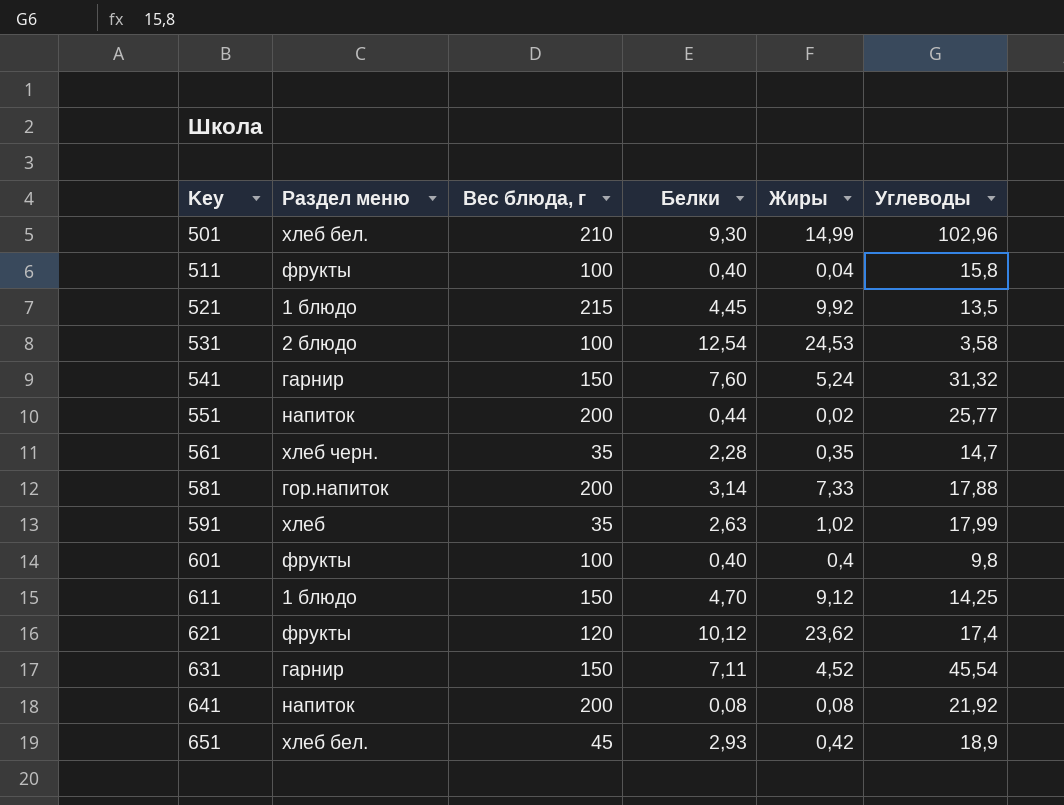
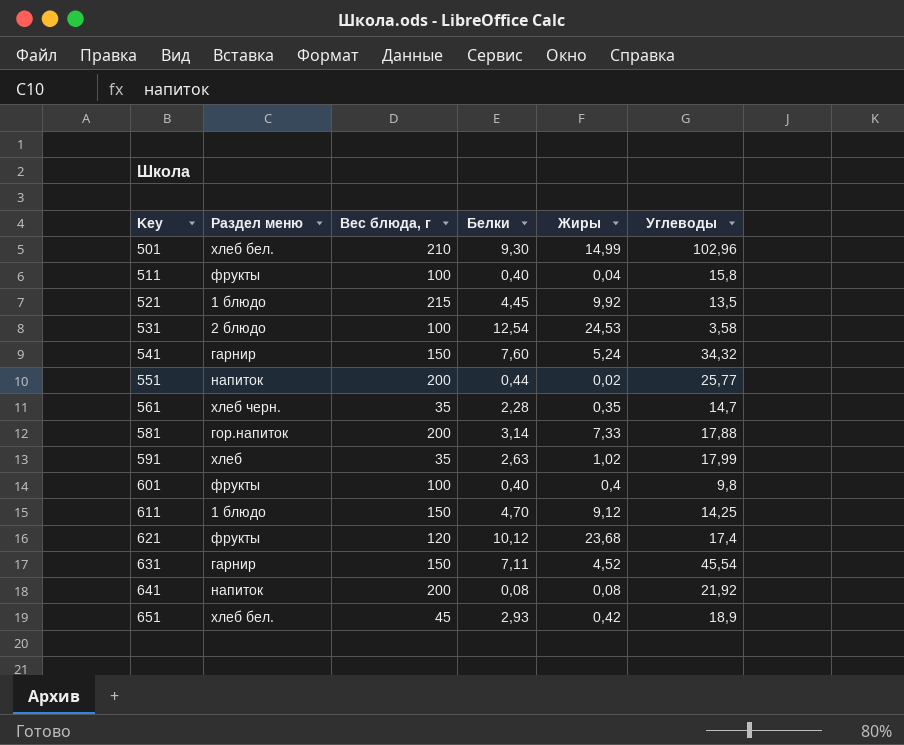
541 | Углеводы: 31,32 -> 34,32
621 | Жиры: 23,62 -> 23,68

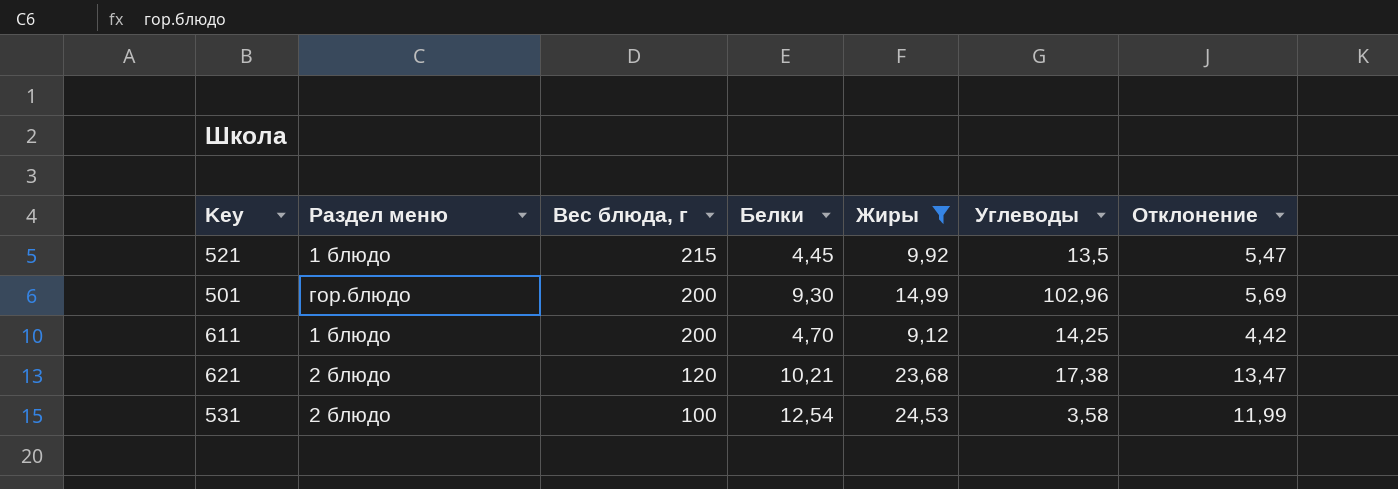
filter: none -> Жиры >= 9,12
row order: Key ascending -> Вес блюда, г descending
column Отклонение | formula: none -> [Жиры] - [Белки]
501 | Раздел меню: хлеб бел. -> гор.блюдо
501 | Вес блюда, г: 210 -> 200
611 | Вес блюда, г: 150 -> 200
621 | Раздел меню: фрукты -> 2 блюдо
621 | Белки: 10,12 -> 10,21
621 | Углеводы: 17,4 -> 17,38

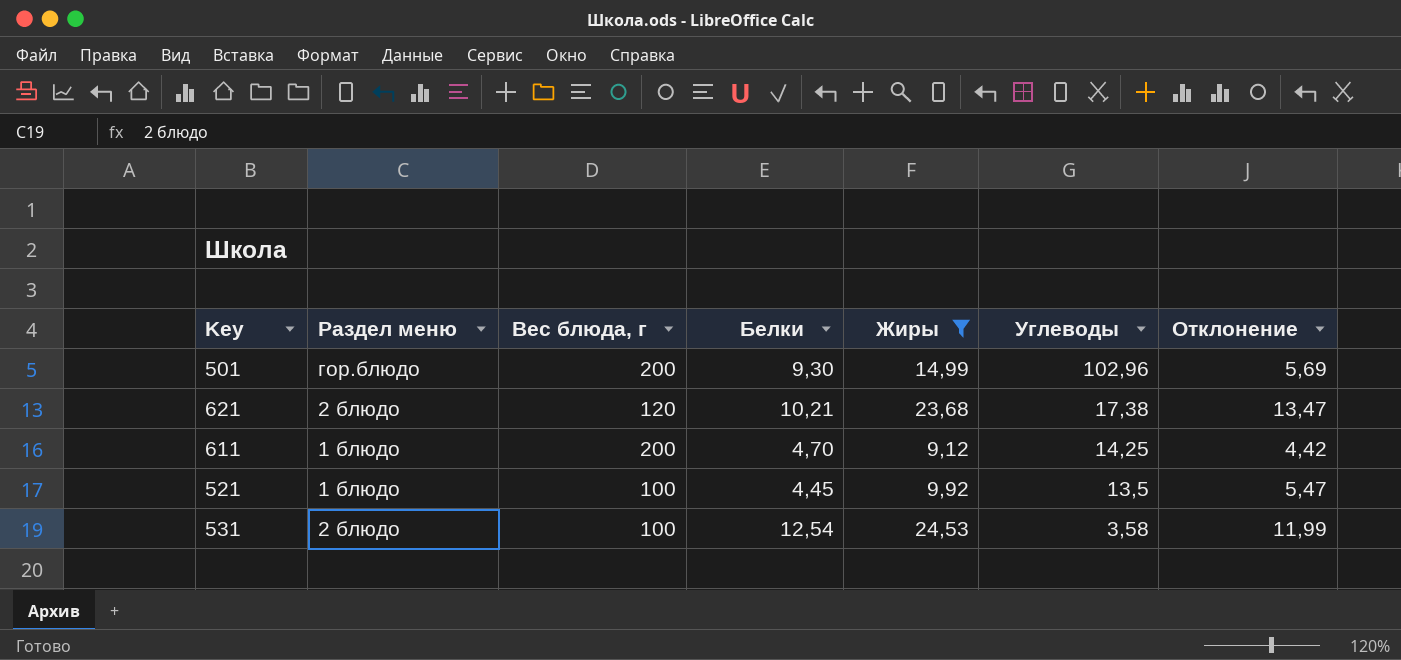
row order: Вес блюда, г descending -> Углеводы descending
521 | Вес блюда, г: 215 -> 100

